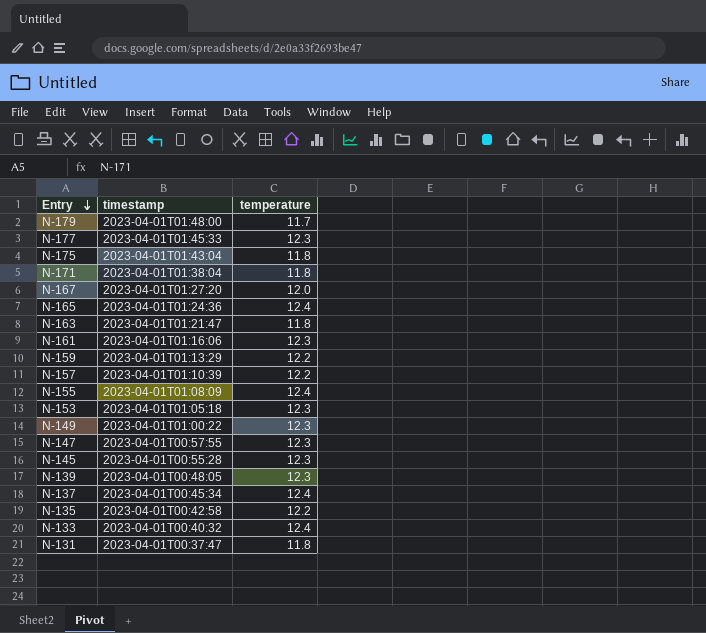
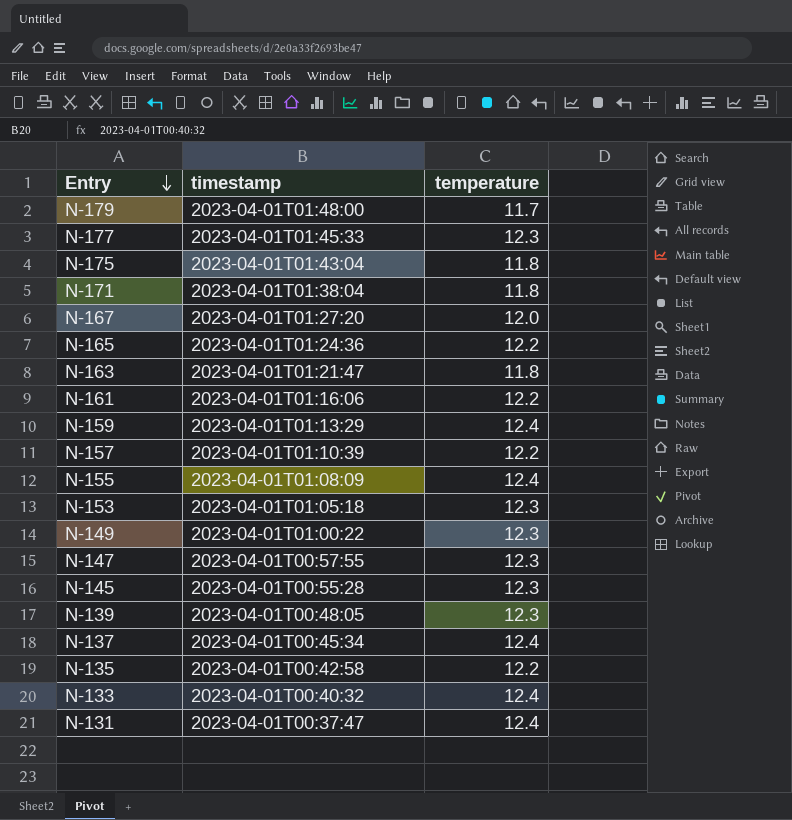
N-165 | temperature: 12.4 -> 12.2
N-161 | temperature: 12.3 -> 12.2
N-159 | temperature: 12.2 -> 12.4
N-131 | temperature: 11.8 -> 12.4

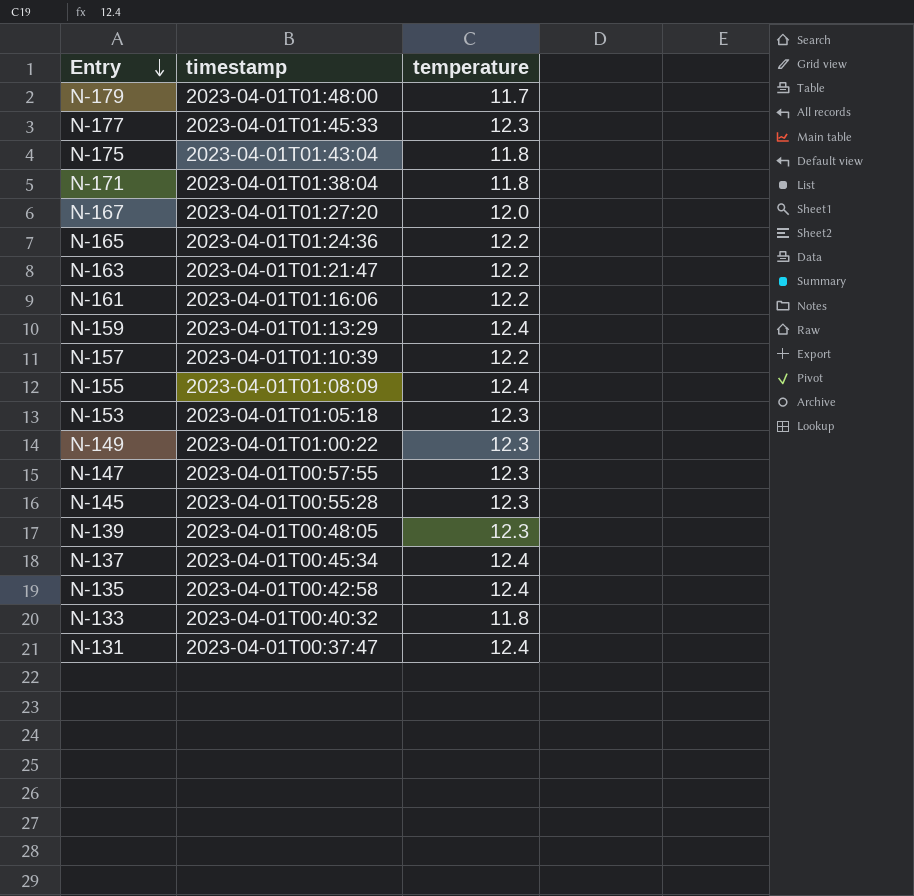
N-163 | temperature: 11.8 -> 12.2
N-135 | temperature: 12.2 -> 12.4
N-133 | temperature: 12.4 -> 11.8

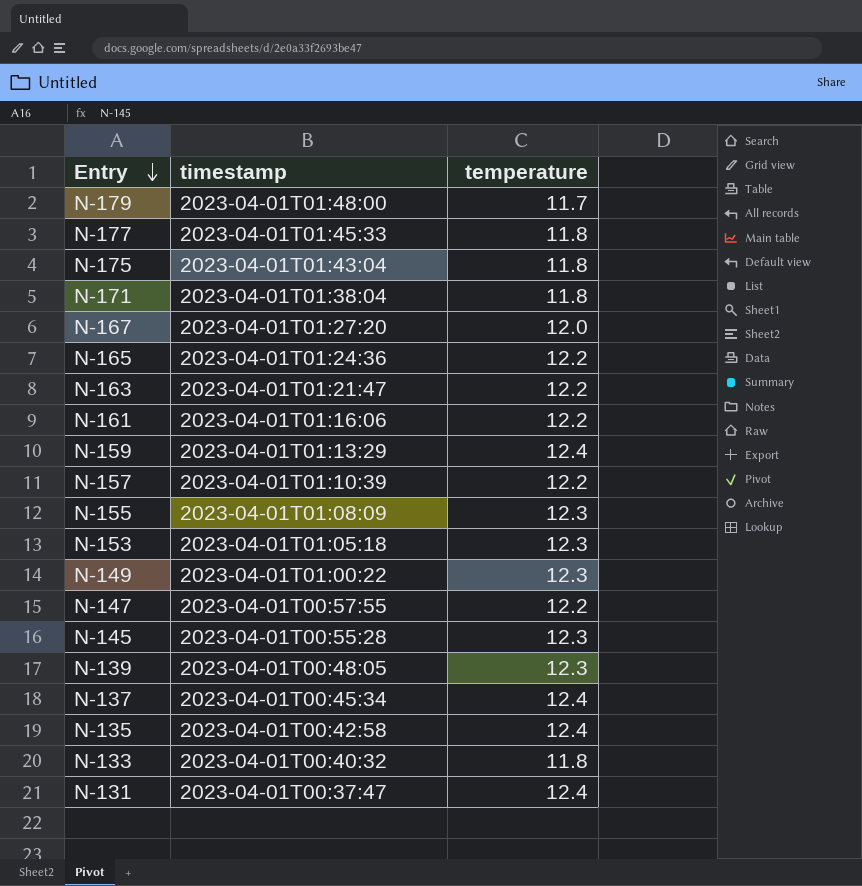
N-177 | temperature: 12.3 -> 11.8
N-155 | temperature: 12.4 -> 12.3
N-147 | temperature: 12.3 -> 12.2

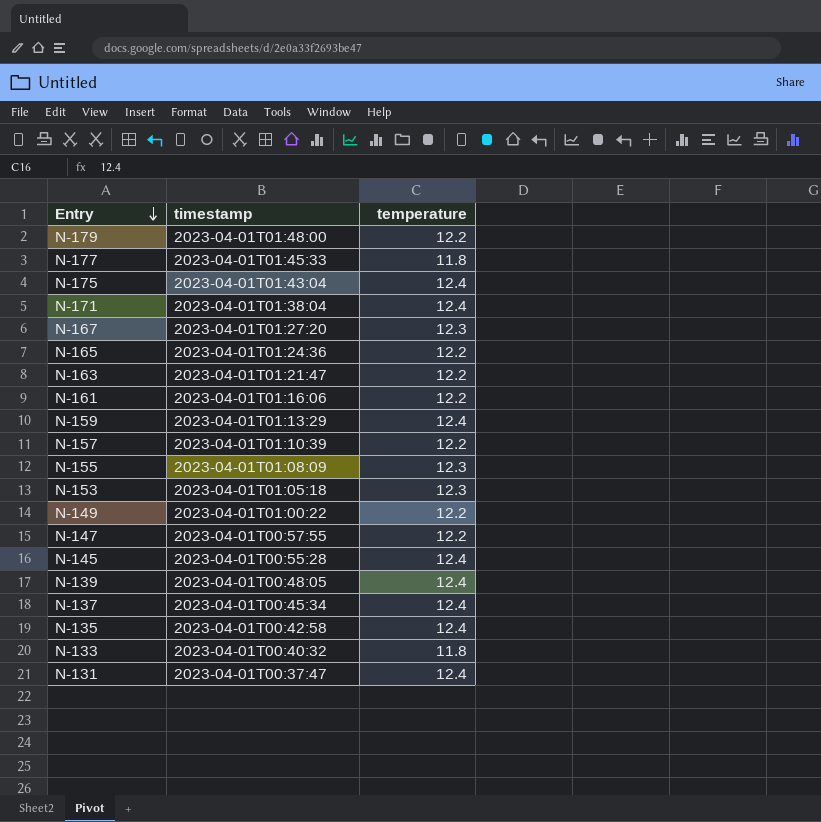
N-179 | temperature: 11.7 -> 12.2
N-175 | temperature: 11.8 -> 12.4
N-171 | temperature: 11.8 -> 12.4
N-167 | temperature: 12.0 -> 12.3
N-149 | temperature: 12.3 -> 12.2
N-145 | temperature: 12.3 -> 12.4
N-139 | temperature: 12.3 -> 12.4

